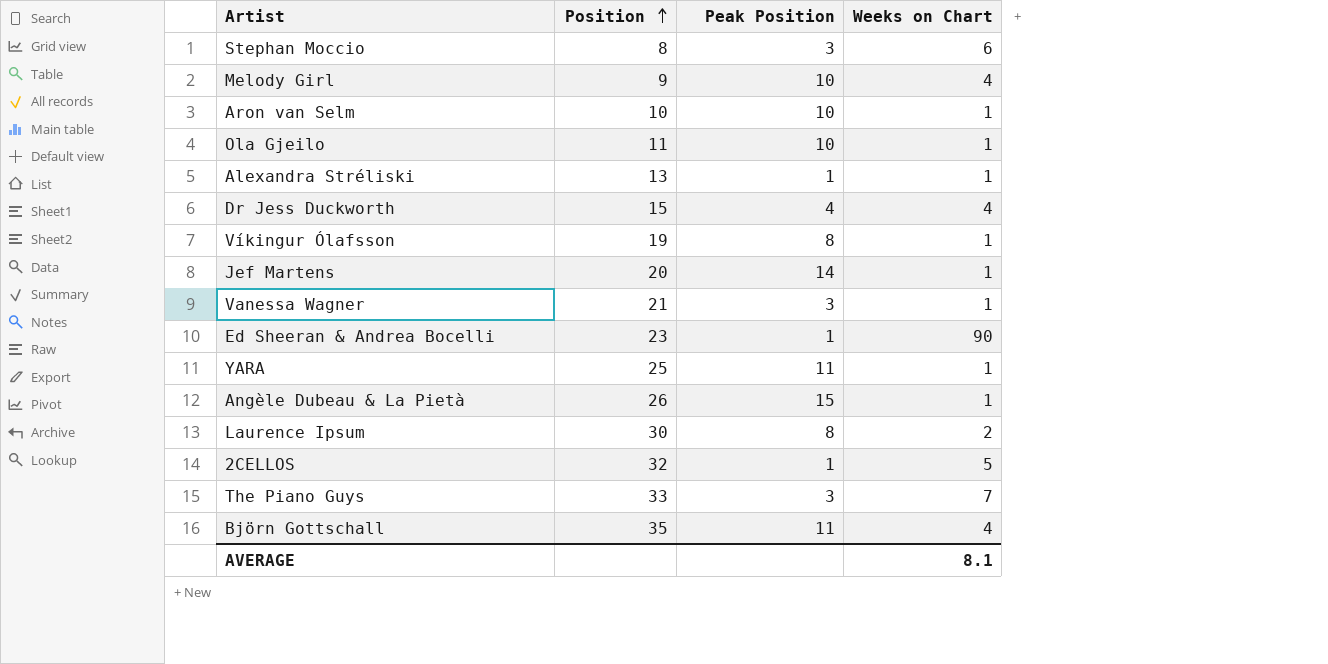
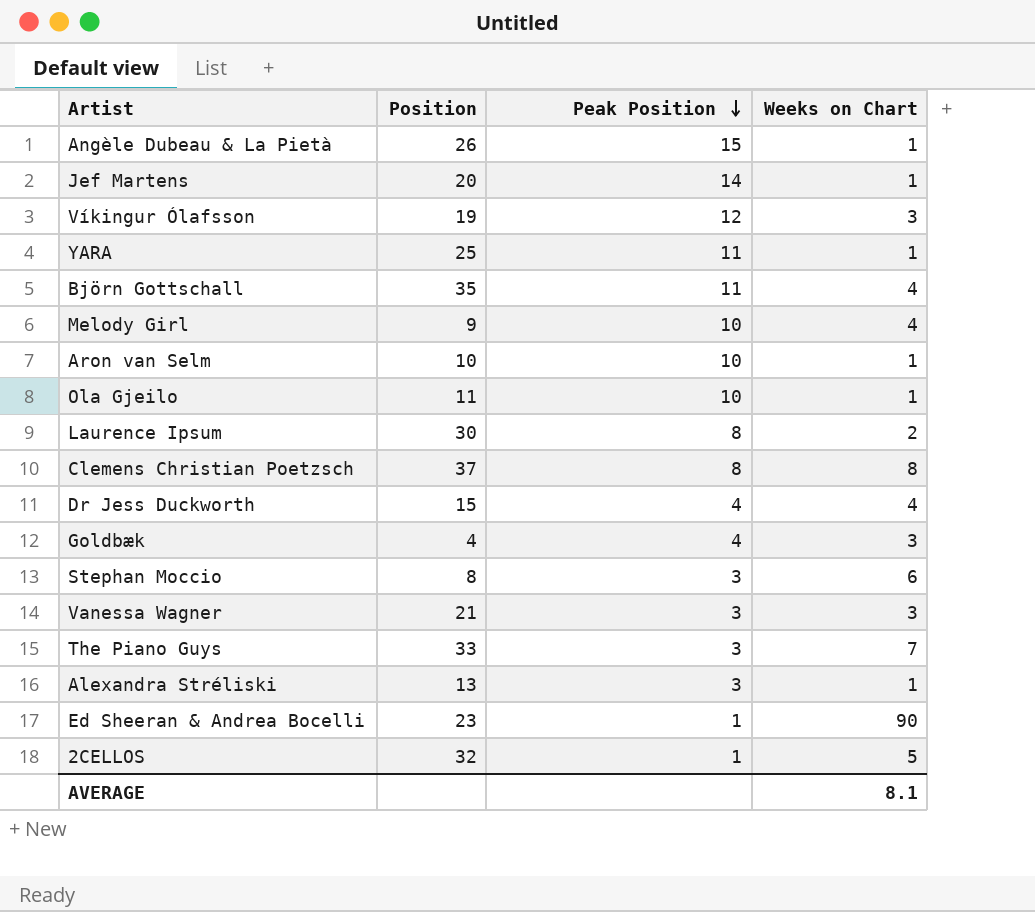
row order: Position ascending -> Peak Position descending
Víkingur Ólafsson | Peak Position: 8 -> 12
Víkingur Ólafsson | Weeks on Chart: 1 -> 3
row Clemens Christian Poetzsch: none -> 37 | 8 | 8
row Goldbæk: none -> 4 | 4 | 3
Vanessa Wagner | Weeks on Chart: 1 -> 3
Alexandra Stréliski | Peak Position: 1 -> 3

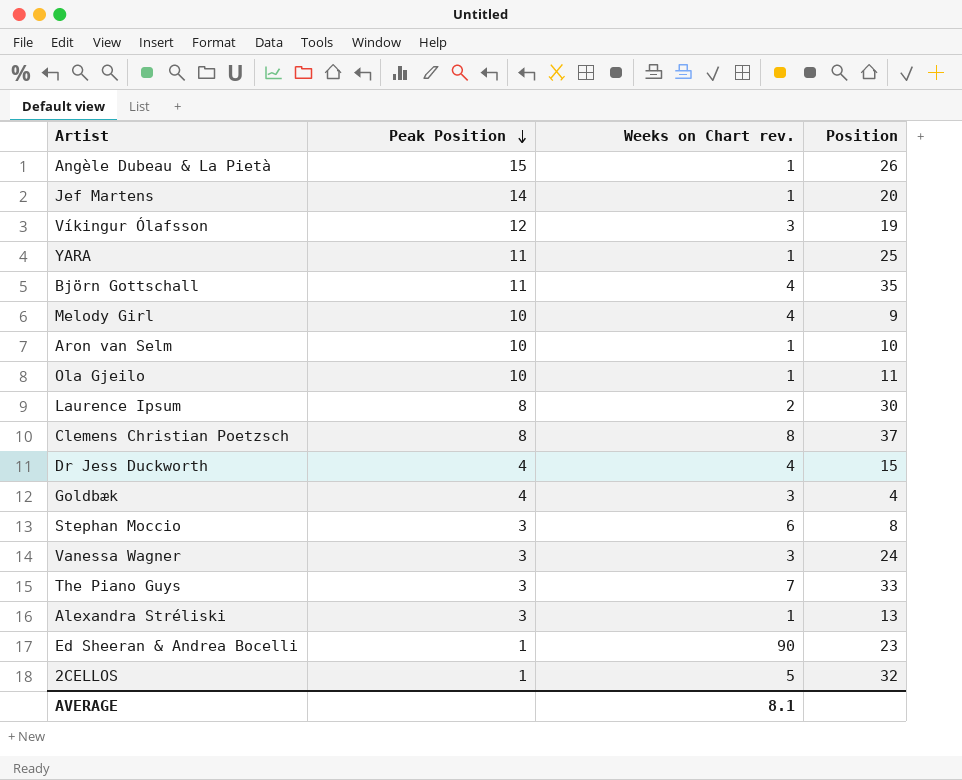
column name: Weeks on Chart -> Weeks on Chart rev.
column Position | position: 2 -> 4
Vanessa Wagner | Position: 21 -> 24

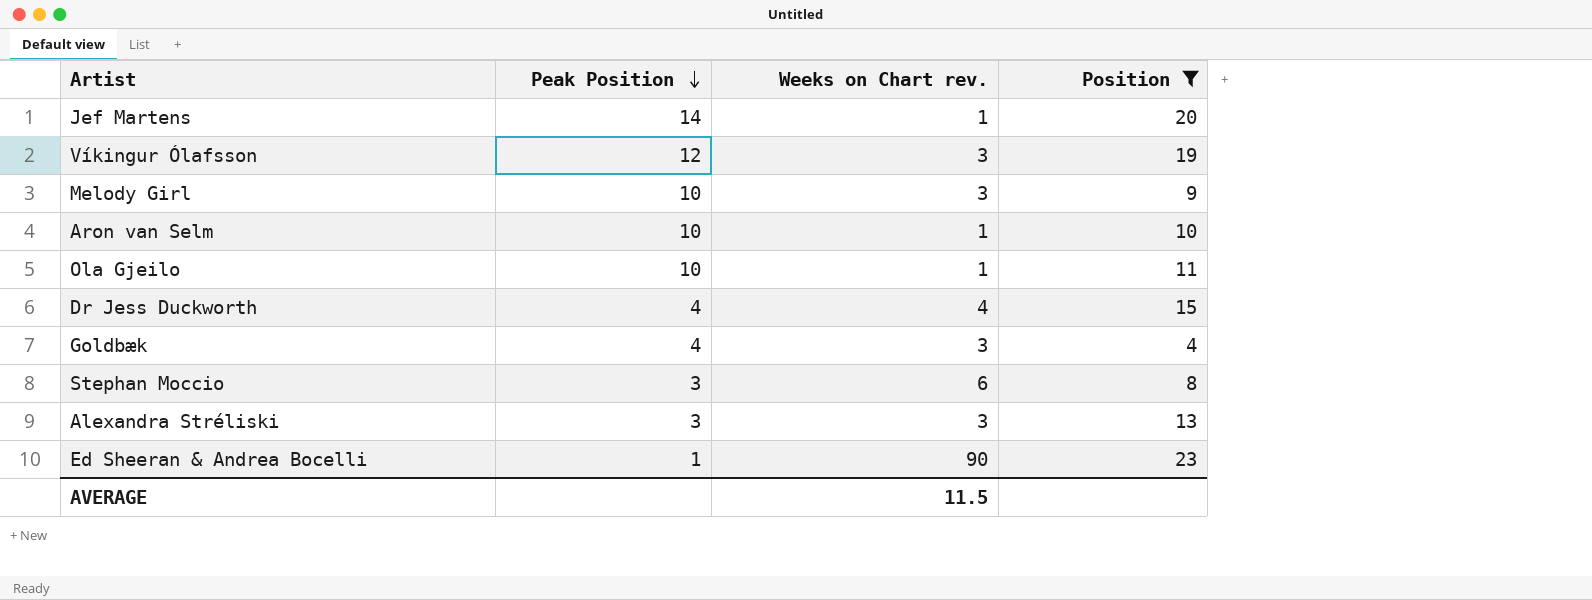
filter: none -> Position <= 23
Melody Girl | Weeks on Chart rev.: 4 -> 3
Alexandra Stréliski | Weeks on Chart rev.: 1 -> 3
AVERAGE | Weeks on Chart rev.: 8.1 -> 11.5

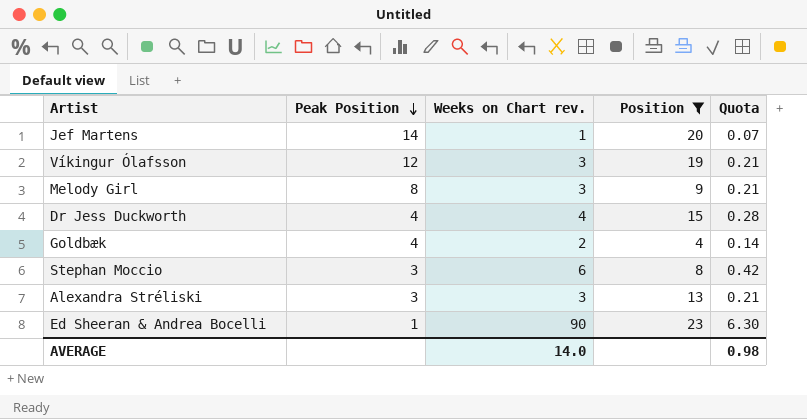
column Quota | formula: none -> [Weeks on Chart rev.] * 0.07
row Aron van Selm: 10 | 1 | 10 -> none
row Ola Gjeilo: 10 | 1 | 11 -> none
Melody Girl | Peak Position: 10 -> 8
Goldbæk | Weeks on Chart rev.: 3 -> 2
AVERAGE | Weeks on Chart rev.: 11.5 -> 14.0

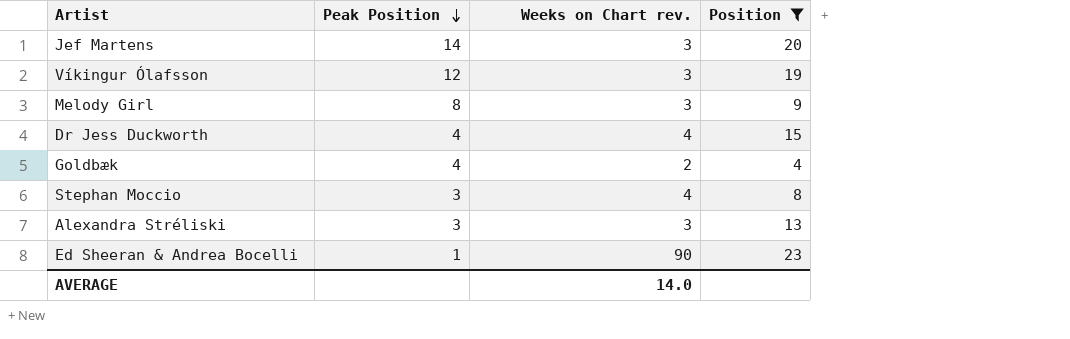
column Quota | formula: [Weeks on Chart rev.] * 0.07 -> none
Jef Martens | Weeks on Chart rev.: 1 -> 3
Stephan Moccio | Weeks on Chart rev.: 6 -> 4

